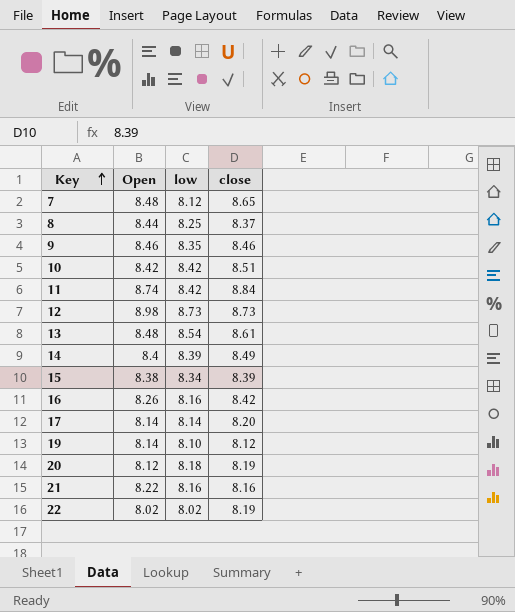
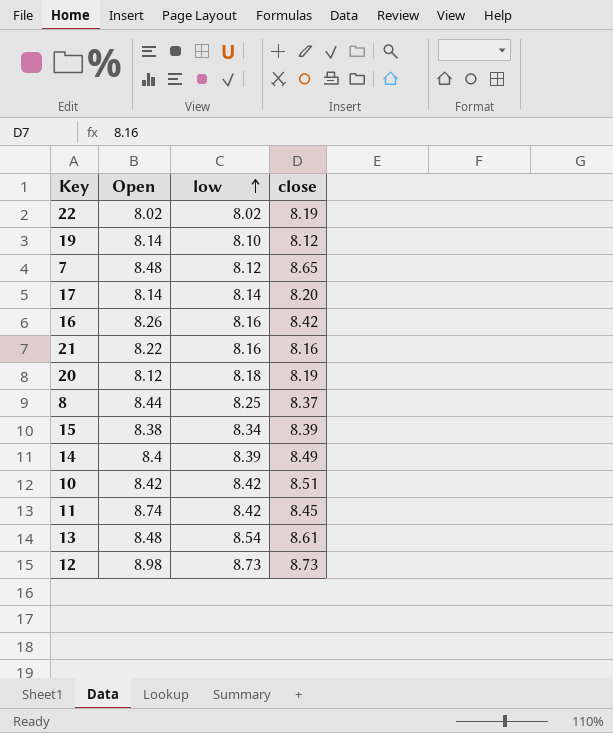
row order: Key ascending -> low ascending
row 9: 8.46 | 8.35 | 8.46 -> none
11 | close: 8.84 -> 8.45

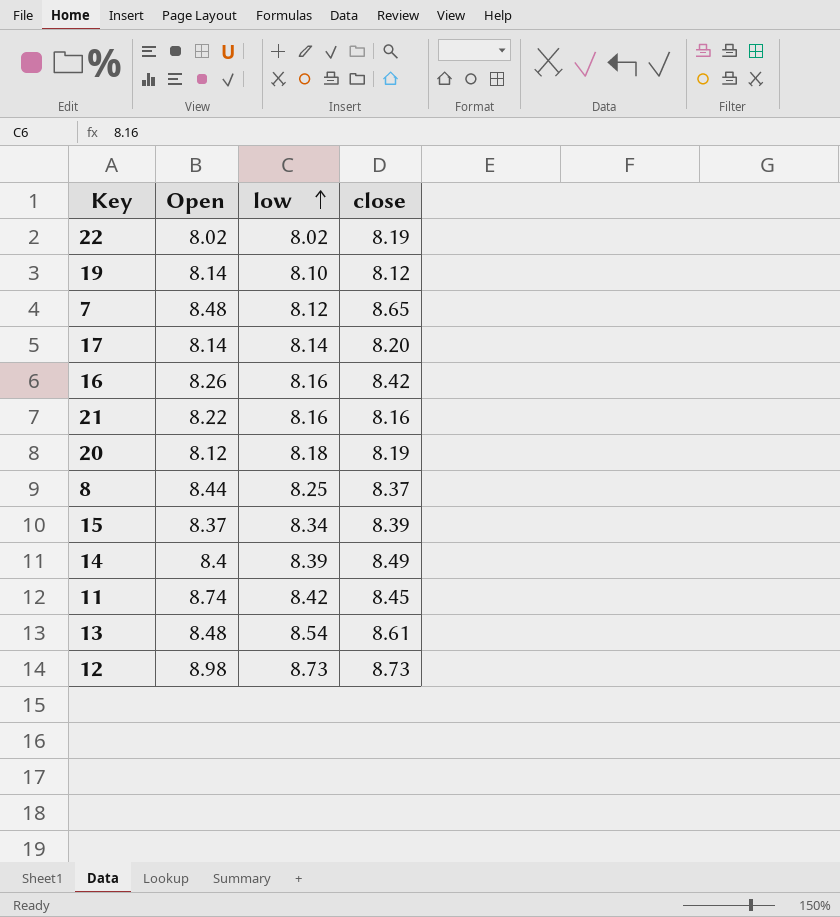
row 10: 8.42 | 8.42 | 8.51 -> none
15 | Open: 8.38 -> 8.37

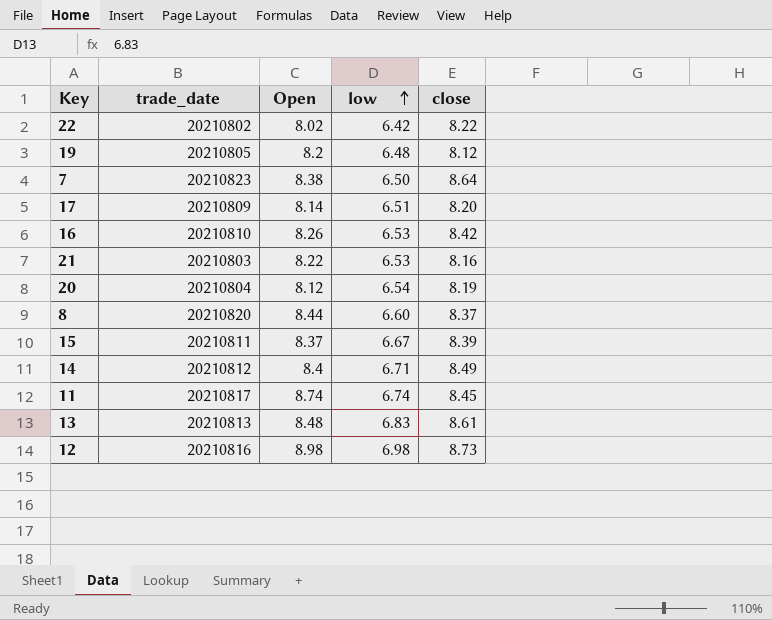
column trade_date | position: none -> 2
22 | low: 8.02 -> 6.42
22 | close: 8.19 -> 8.22
19 | Open: 8.14 -> 8.2
19 | low: 8.10 -> 6.48
7 | Open: 8.48 -> 8.38
7 | low: 8.12 -> 6.50
7 | close: 8.65 -> 8.64
17 | low: 8.14 -> 6.51
16 | low: 8.16 -> 6.53
21 | low: 8.16 -> 6.53
20 | low: 8.18 -> 6.54
8 | low: 8.25 -> 6.60
15 | low: 8.34 -> 6.67
14 | low: 8.39 -> 6.71
11 | low: 8.42 -> 6.74
13 | low: 8.54 -> 6.83
12 | low: 8.73 -> 6.98

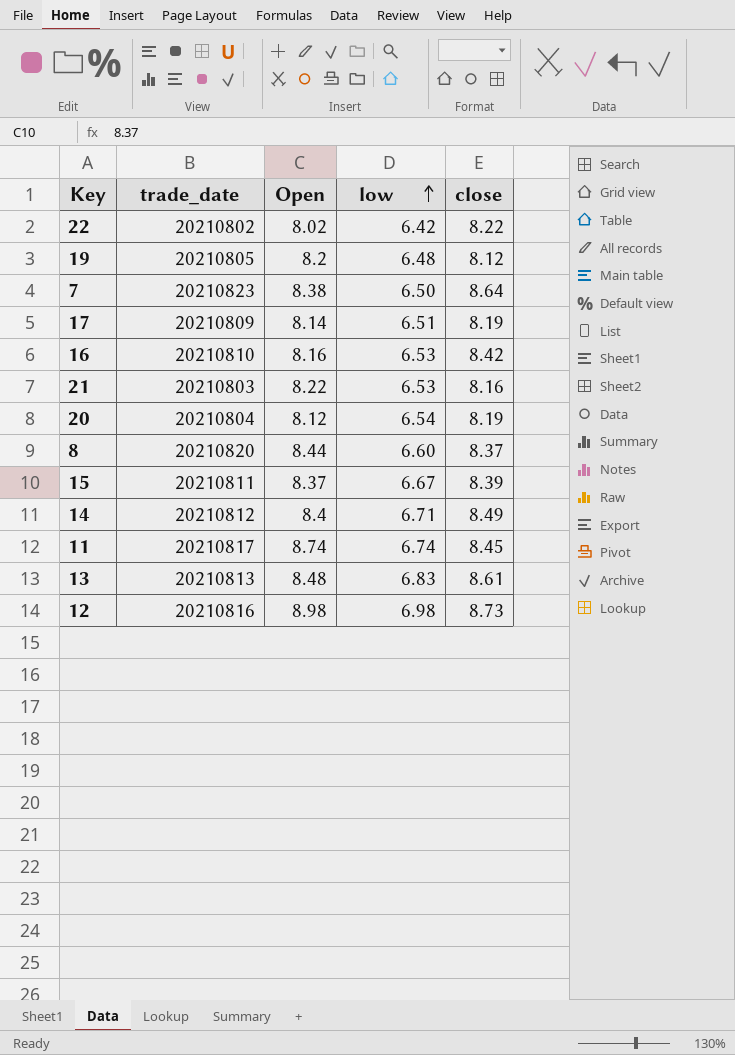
17 | close: 8.20 -> 8.19
16 | Open: 8.26 -> 8.16

